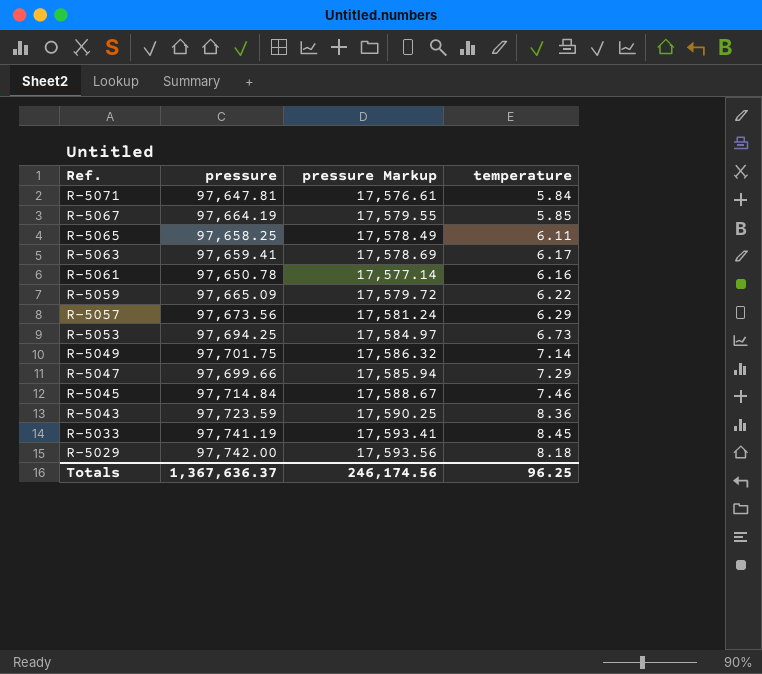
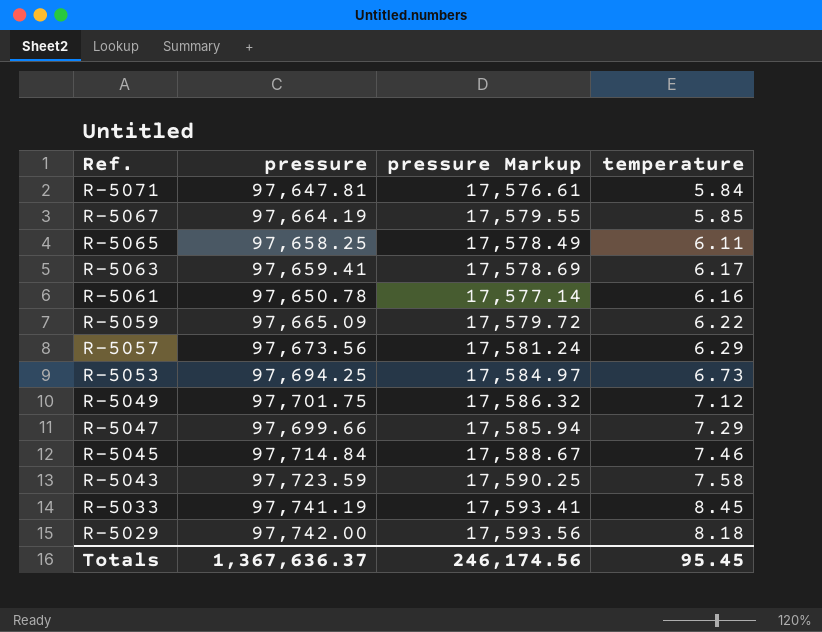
R-5049 | temperature: 7.14 -> 7.12
R-5043 | temperature: 8.36 -> 7.58
Totals | temperature: 96.25 -> 95.45

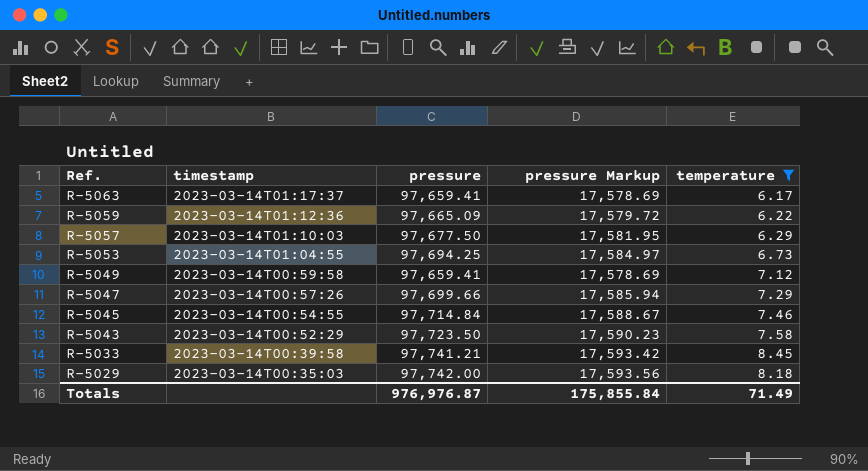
filter: none -> temperature >= 6.17
column timestamp | position: none -> 2
R-5057 | pressure: 97,673.56 -> 97,677.50
R-5057 | pressure Markup: 17,581.24 -> 17,581.95
R-5049 | pressure: 97,701.75 -> 97,659.41
R-5049 | pressure Markup: 17,586.32 -> 17,578.69
R-5043 | pressure: 97,723.59 -> 97,723.50
R-5043 | pressure Markup: 17,590.25 -> 17,590.23
R-5033 | pressure: 97,741.19 -> 97,741.21
R-5033 | pressure Markup: 17,593.41 -> 17,593.42
Totals | pressure: 1,367,636.37 -> 976,976.87
Totals | pressure Markup: 246,174.56 -> 175,855.84
Totals | temperature: 95.45 -> 71.49

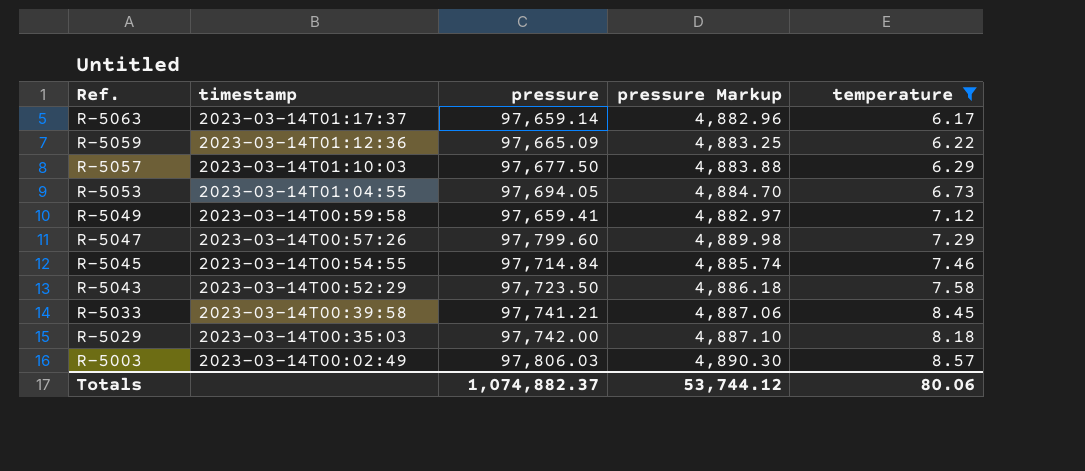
column pressure Markup | formula: [pressure] * 0.18 -> [pressure] * 0.05
R-5063 | pressure: 97,659.41 -> 97,659.14
R-5053 | pressure: 97,694.25 -> 97,694.05
R-5047 | pressure: 97,699.66 -> 97,799.60
row R-5003: none -> 2023-03-14T00:02:49 | 97,806.03 | 4,890.30 | 8.57
Totals | pressure: 976,976.87 -> 1,074,882.37
Totals | pressure Markup: 175,855.84 -> 53,744.12
Totals | temperature: 71.49 -> 80.06

